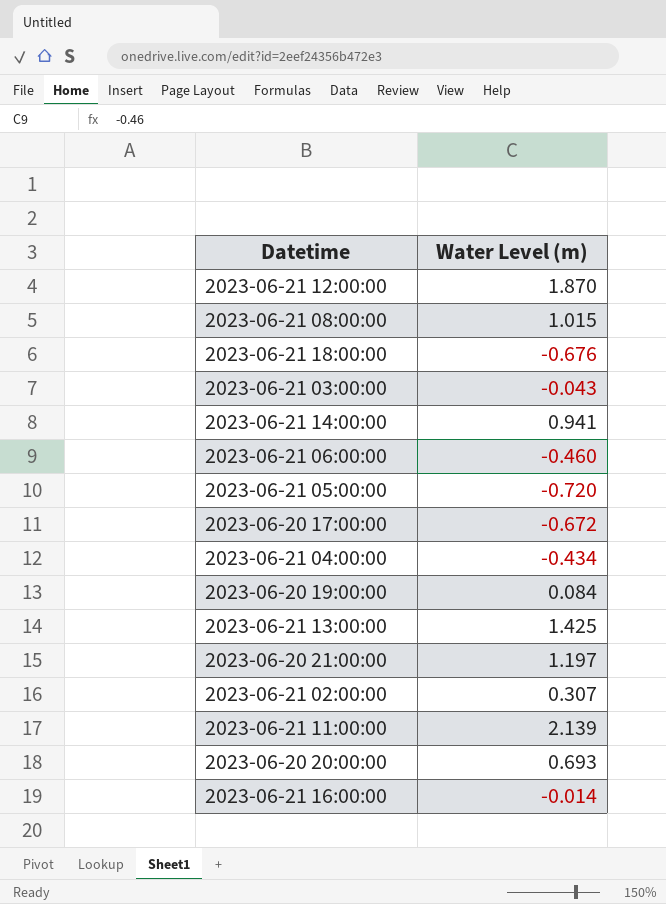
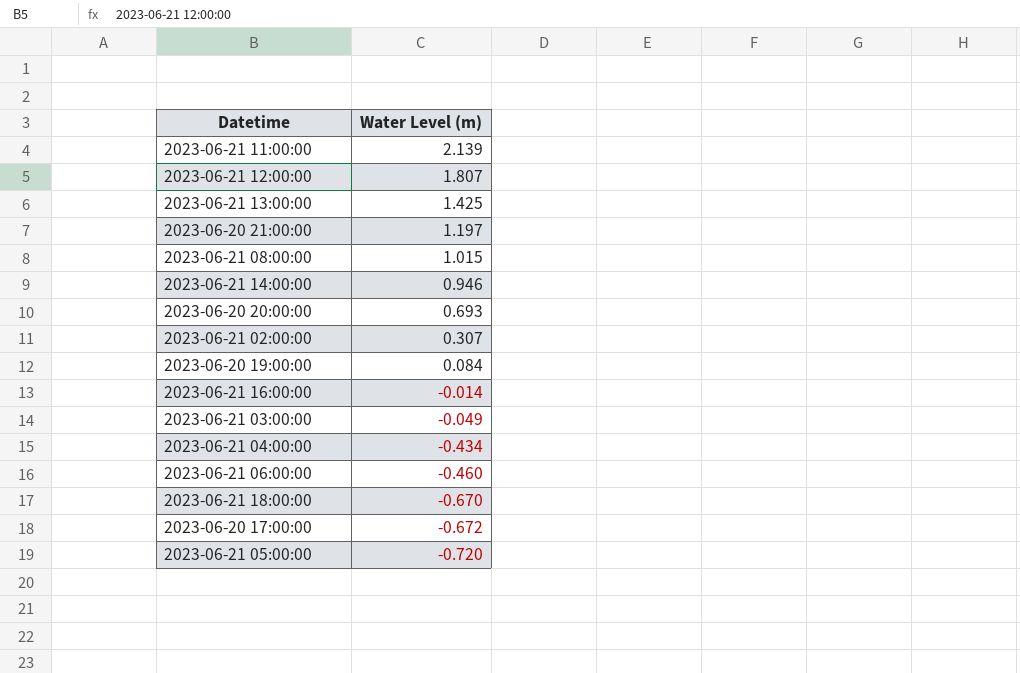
row order: none -> Water Level (m) descending
2023-06-21 12:00:00 | Water Level (m): 1.870 -> 1.807
2023-06-21 14:00:00 | Water Level (m): 0.941 -> 0.946
2023-06-21 03:00:00 | Water Level (m): -0.043 -> -0.049
2023-06-21 18:00:00 | Water Level (m): -0.676 -> -0.670

